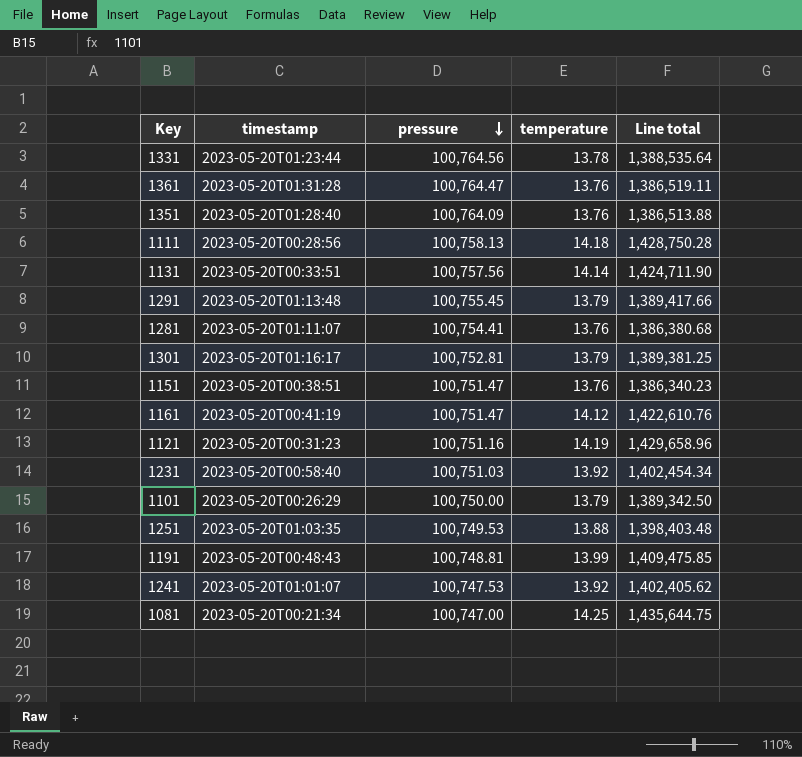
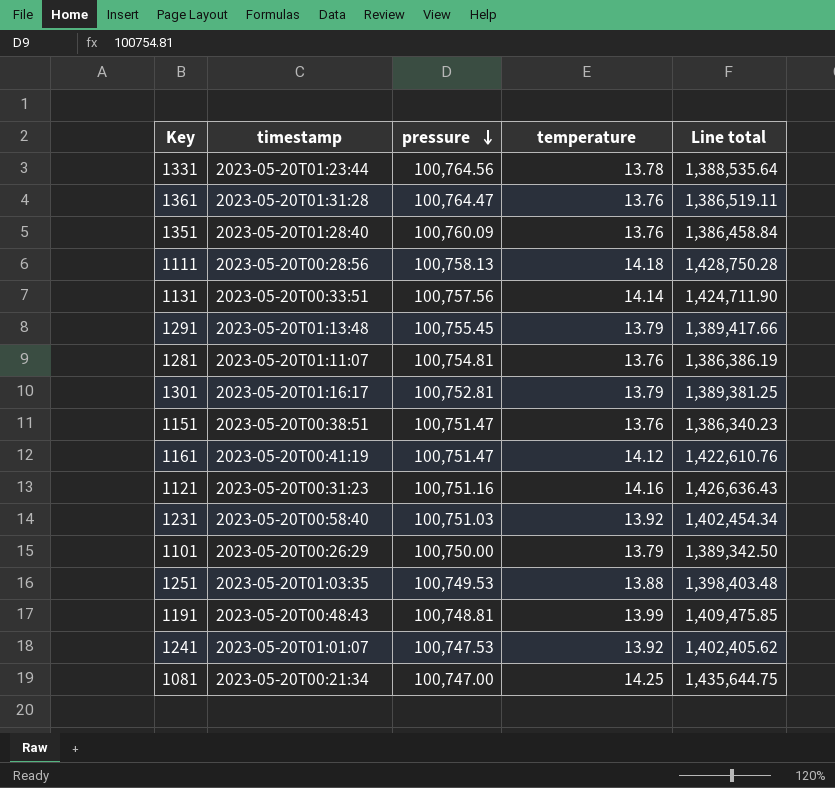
1351 | pressure: 100,764.09 -> 100,760.09
1351 | Line total: 1,386,513.88 -> 1,386,458.84
1281 | pressure: 100,754.41 -> 100,754.81
1281 | Line total: 1,386,380.68 -> 1,386,386.19
1121 | temperature: 14.19 -> 14.16
1121 | Line total: 1,429,658.96 -> 1,426,636.43

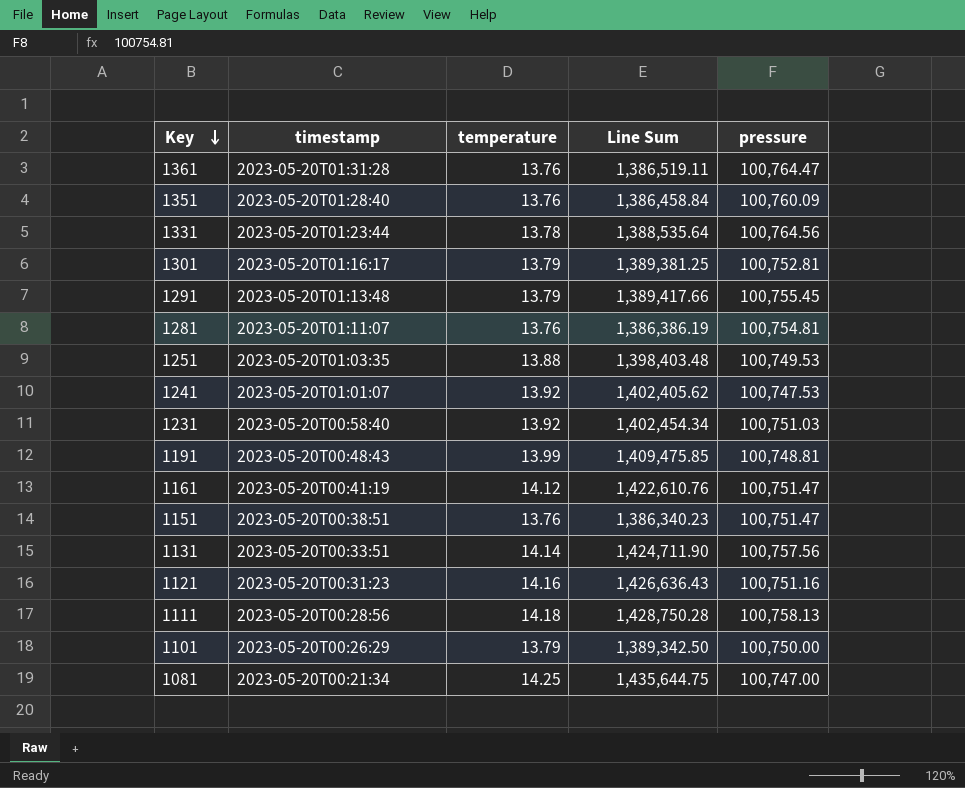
row order: pressure descending -> Key descending
column name: Line total -> Line Sum
column pressure | position: 3 -> 5

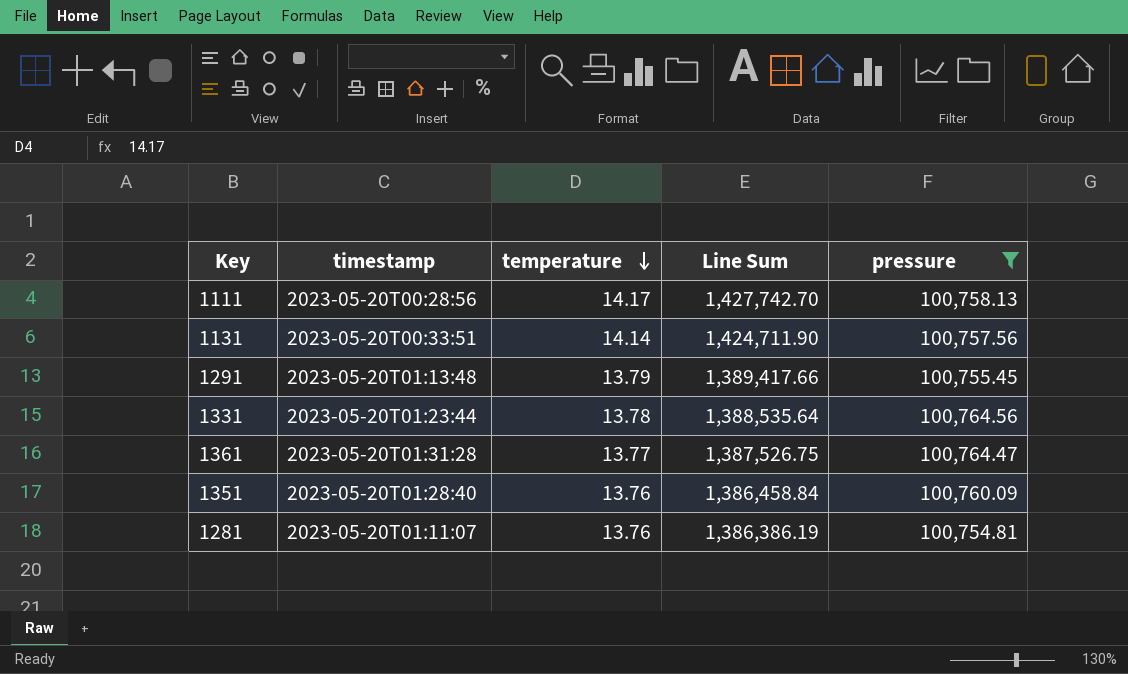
filter: none -> pressure >= 100,754.81
row order: Key descending -> temperature descending
1111 | temperature: 14.18 -> 14.17
1111 | Line Sum: 1,428,750.28 -> 1,427,742.70
1361 | temperature: 13.76 -> 13.77
1361 | Line Sum: 1,386,519.11 -> 1,387,526.75

